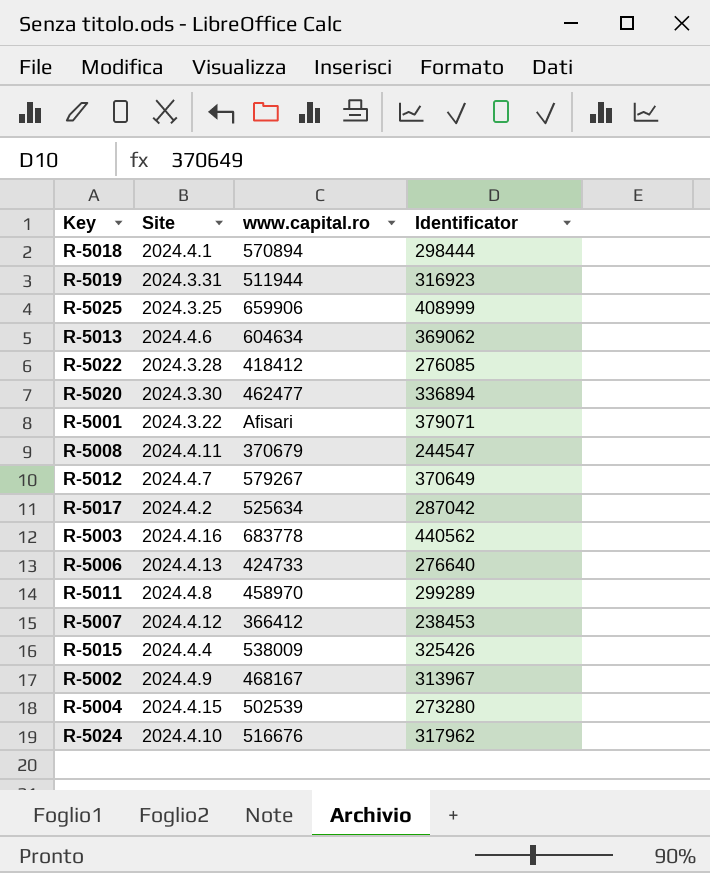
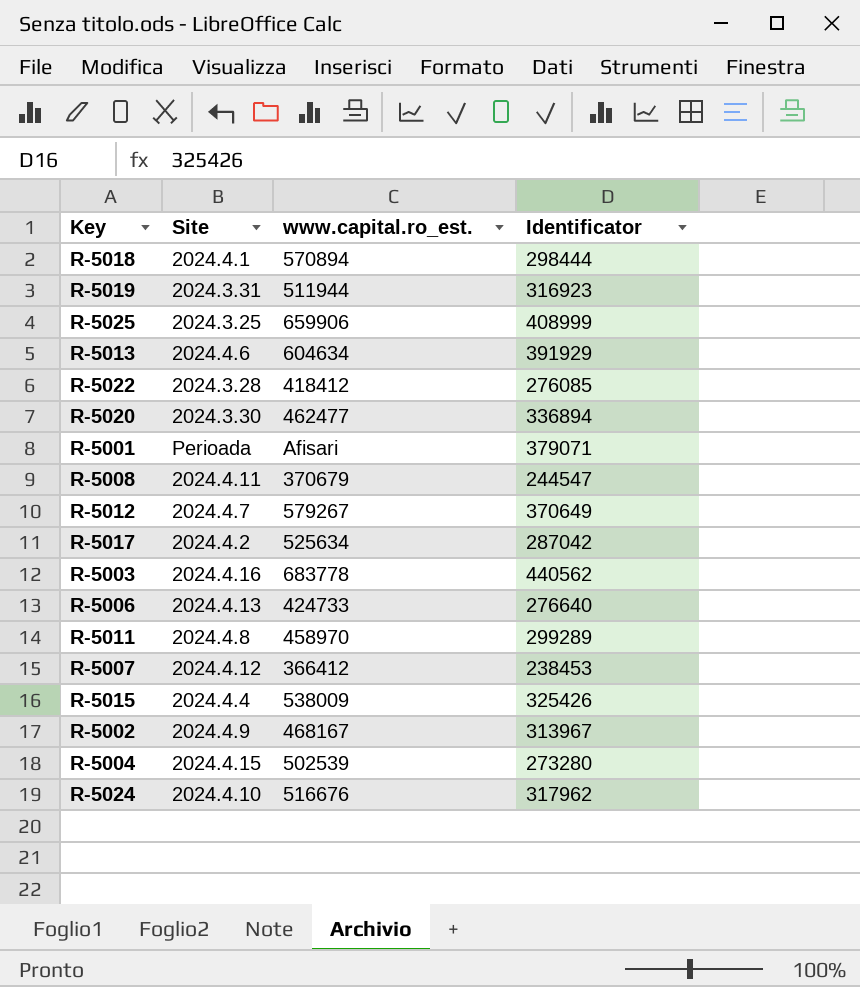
column name: www.capital.ro -> www.capital.ro_est.
R-5013 | Identificator: 369062 -> 391929
R-5001 | Site: 2024.3.22 -> Perioada

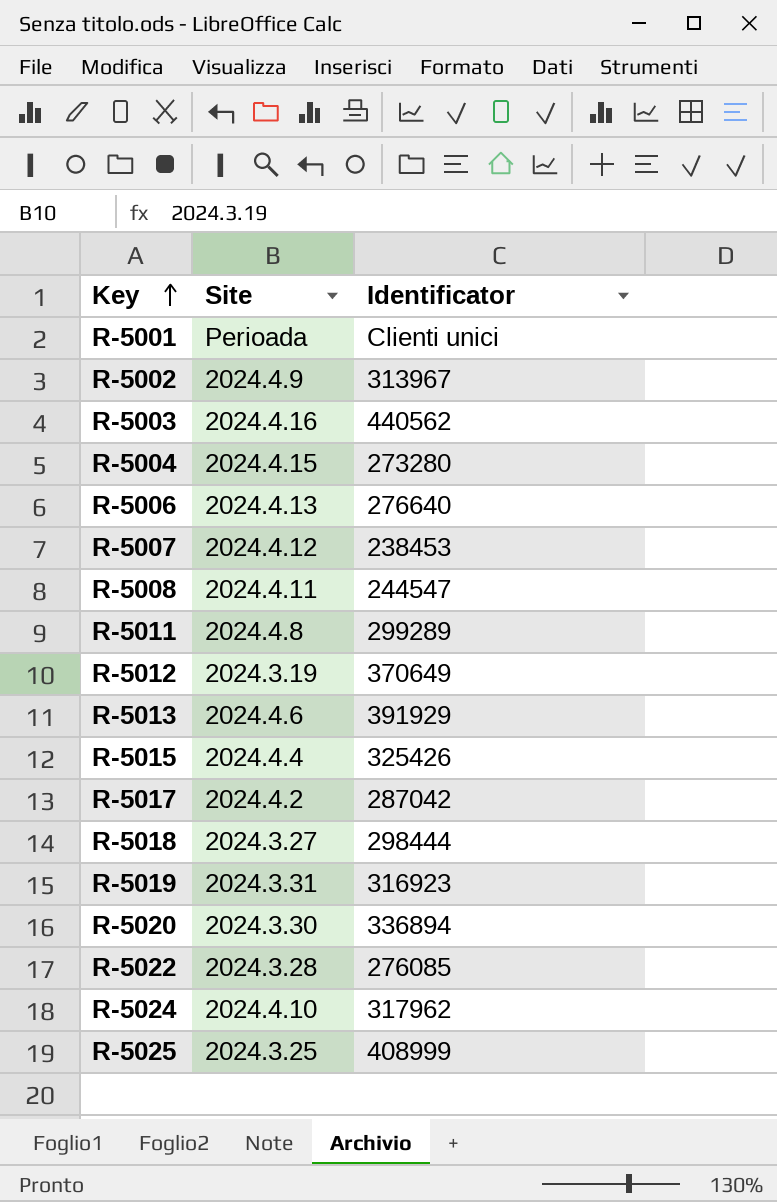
row order: none -> Key ascending
column www.capital.ro_est. | position: 3 -> none
R-5001 | Identificator: 379071 -> Clienti unici
R-5012 | Site: 2024.4.7 -> 2024.3.19
R-5018 | Site: 2024.4.1 -> 2024.3.27

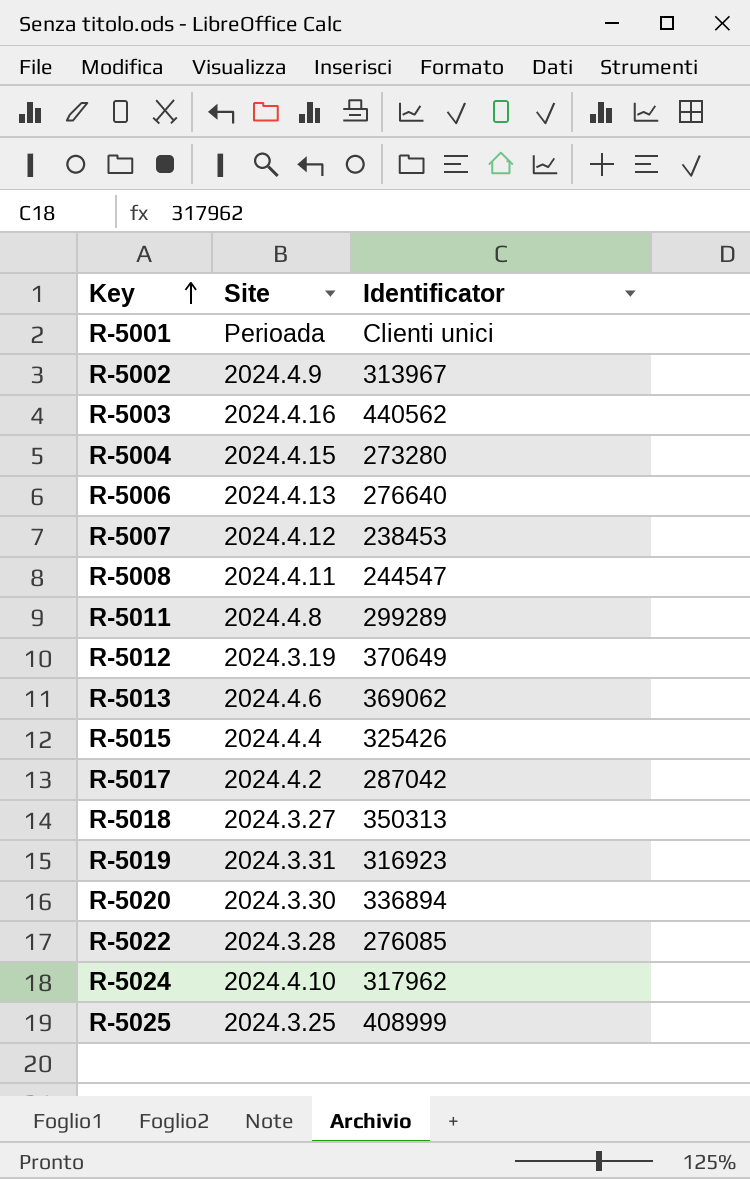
R-5013 | Identificator: 391929 -> 369062
R-5018 | Identificator: 298444 -> 350313

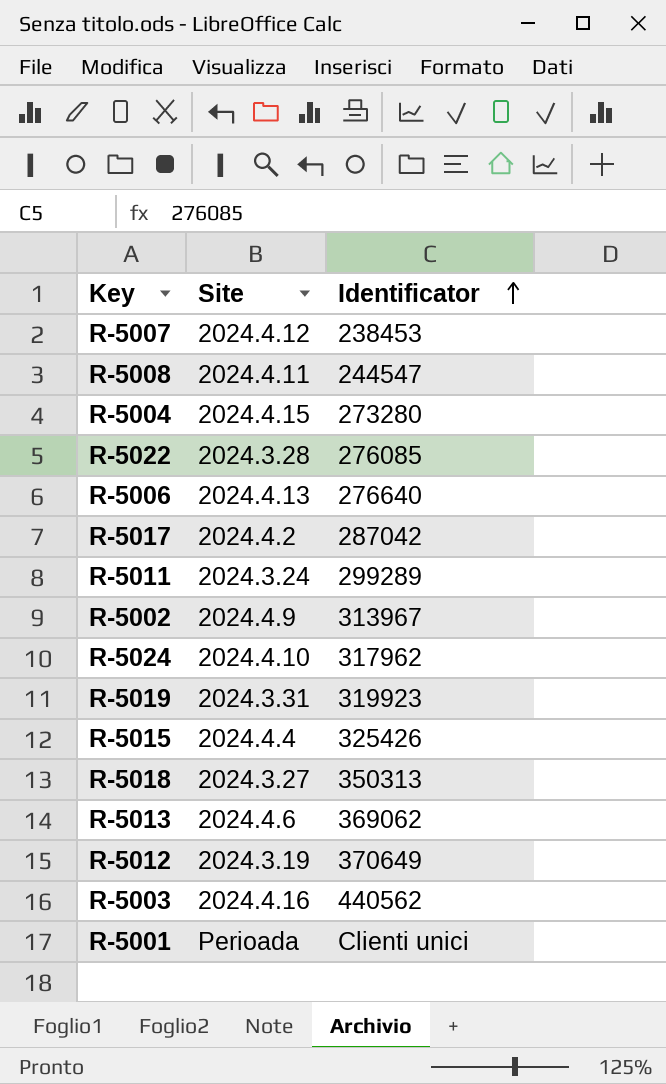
row order: Key ascending -> Identificator ascending
row R-5020: 2024.3.30 | 336894 -> none
row R-5025: 2024.3.25 | 408999 -> none
R-5011 | Site: 2024.4.8 -> 2024.3.24
R-5019 | Identificator: 316923 -> 319923

